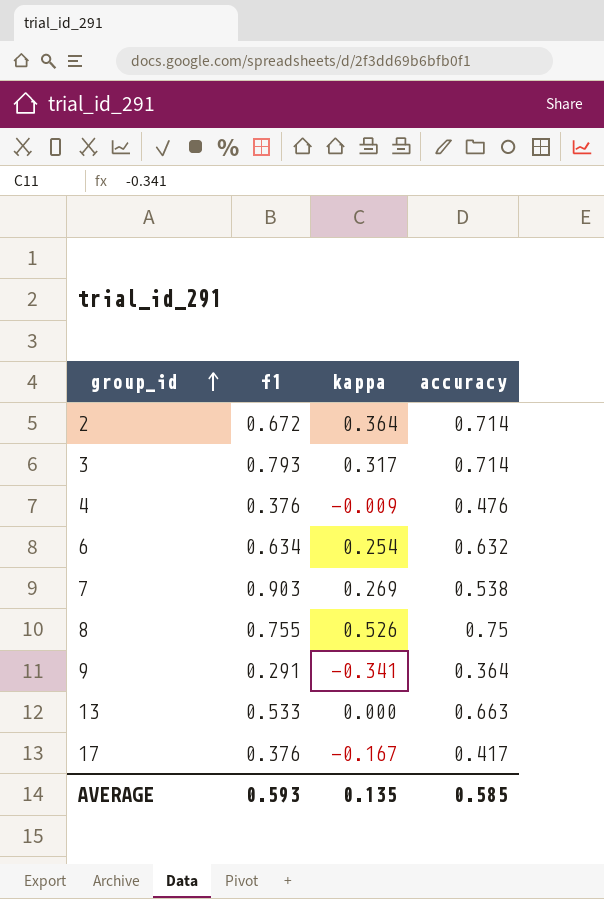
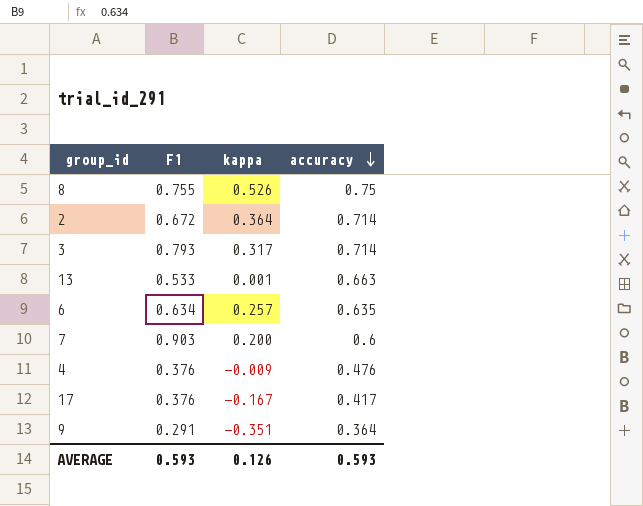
row order: group_id ascending -> accuracy descending
column name: f1 -> F1
13 | kappa: 0.000 -> 0.001
6 | kappa: 0.254 -> 0.257
6 | accuracy: 0.632 -> 0.635
7 | kappa: 0.269 -> 0.200
7 | accuracy: 0.538 -> 0.6
9 | kappa: -0.341 -> -0.351
AVERAGE | kappa: 0.135 -> 0.126
AVERAGE | accuracy: 0.585 -> 0.593

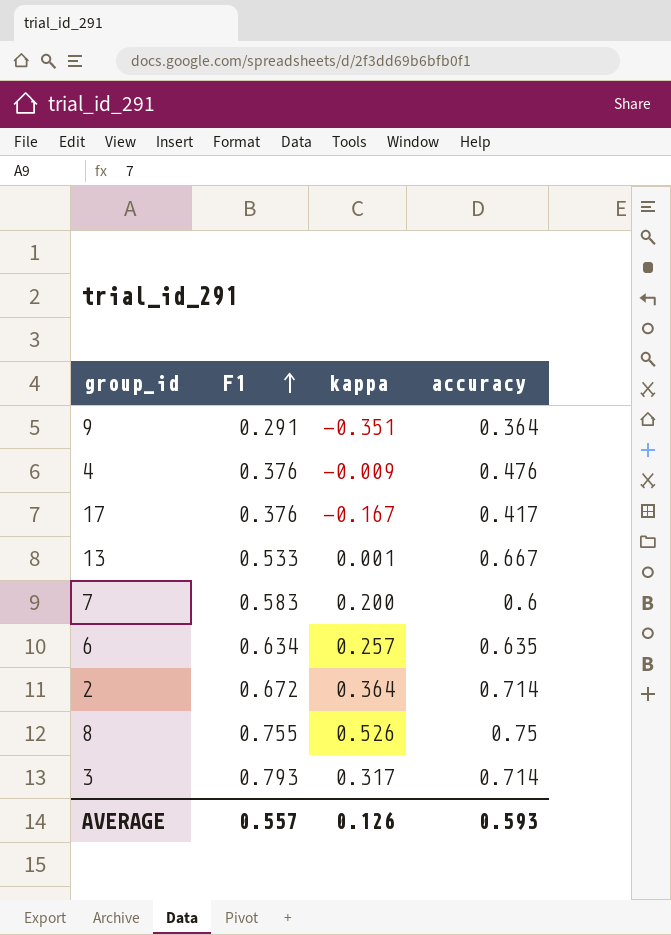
row order: accuracy descending -> F1 ascending
13 | accuracy: 0.663 -> 0.667
7 | F1: 0.903 -> 0.583
AVERAGE | F1: 0.593 -> 0.557

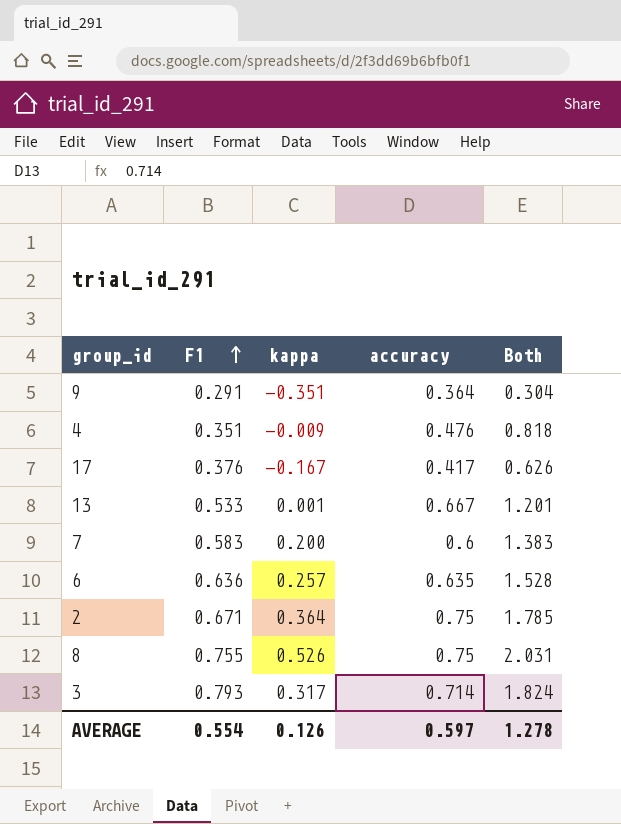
column Both | formula: none -> [F1] + [kappa] + [accuracy]
4 | F1: 0.376 -> 0.351
6 | F1: 0.634 -> 0.636
2 | F1: 0.672 -> 0.671
2 | accuracy: 0.714 -> 0.75
AVERAGE | F1: 0.557 -> 0.554
AVERAGE | accuracy: 0.593 -> 0.597

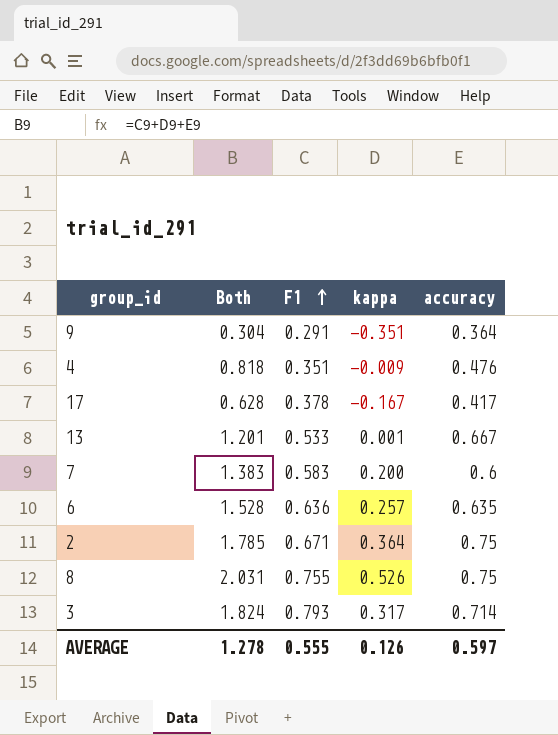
column Both | position: 5 -> 2
17 | Both: 0.626 -> 0.628
17 | F1: 0.376 -> 0.378
AVERAGE | F1: 0.554 -> 0.555

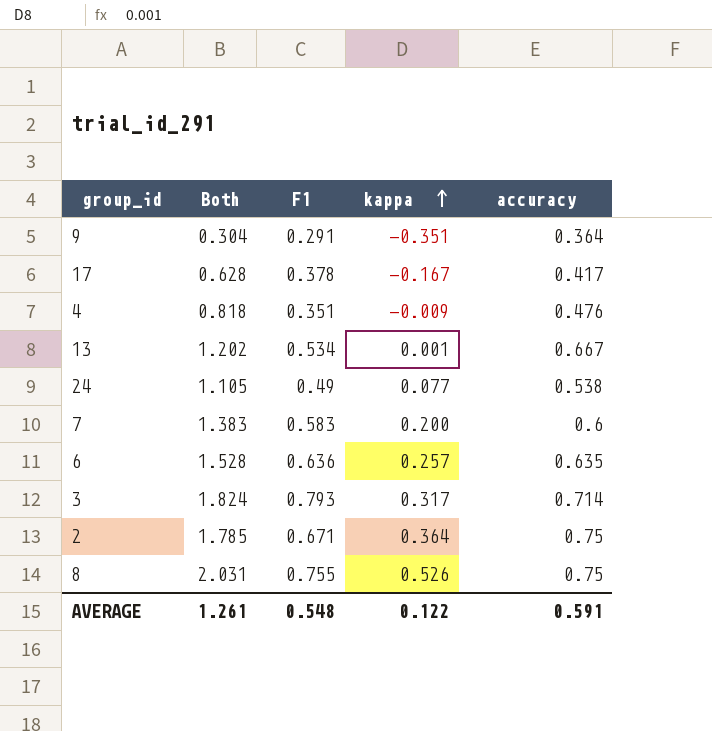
row order: F1 ascending -> kappa ascending
13 | Both: 1.201 -> 1.202
13 | F1: 0.533 -> 0.534
row 24: none -> 1.105 | 0.49 | 0.077 | 0.538
AVERAGE | Both: 1.278 -> 1.261
AVERAGE | F1: 0.555 -> 0.548
AVERAGE | kappa: 0.126 -> 0.122
AVERAGE | accuracy: 0.597 -> 0.591

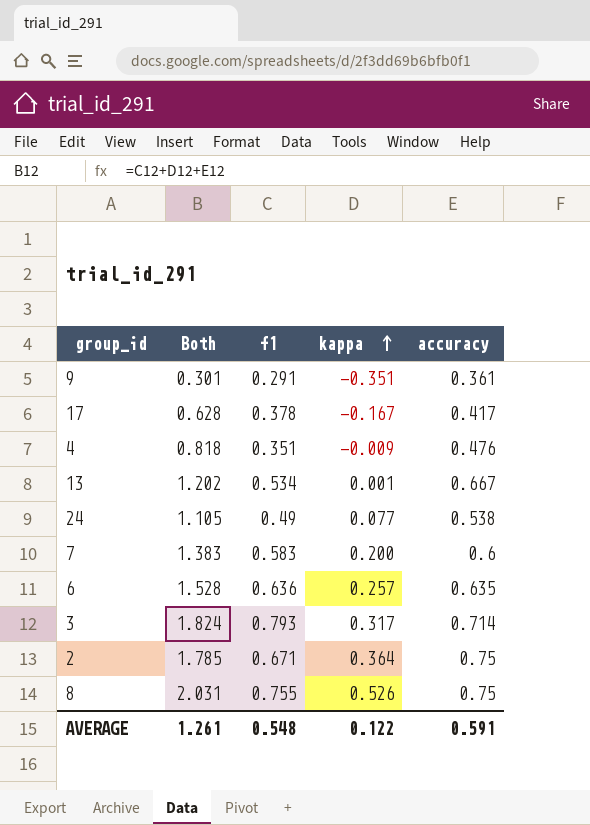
column name: F1 -> f1
9 | Both: 0.304 -> 0.301
9 | accuracy: 0.364 -> 0.361

